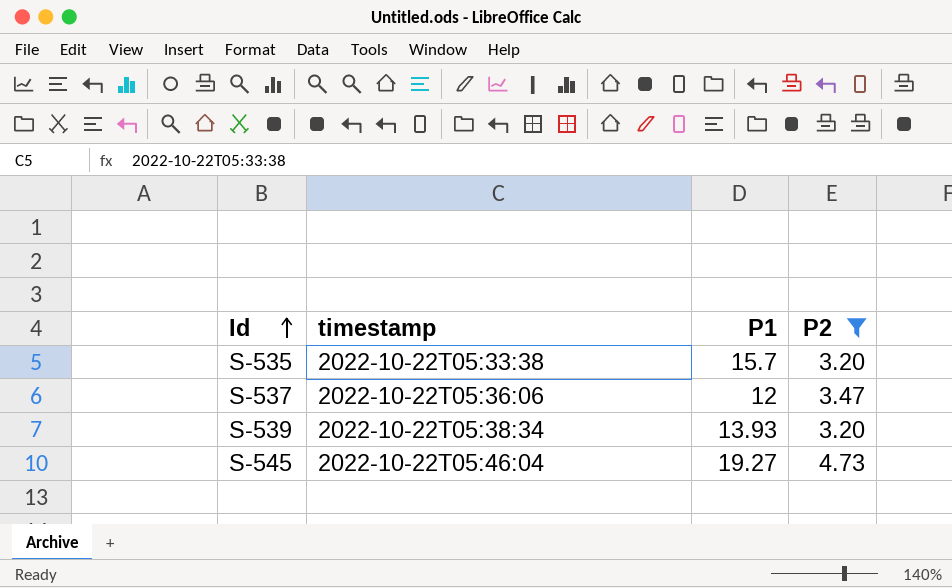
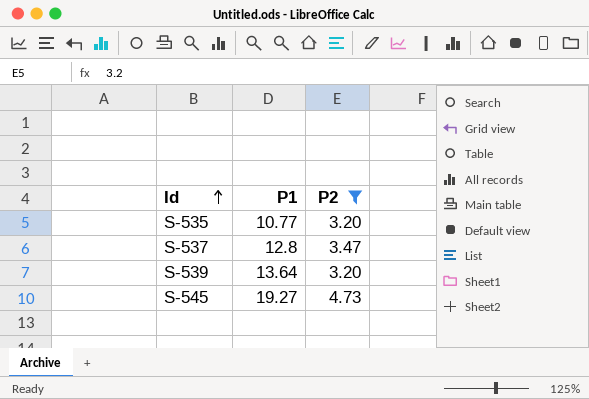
column timestamp | position: 2 -> none
S-535 | P1: 15.7 -> 10.77
S-537 | P1: 12 -> 12.8
S-539 | P1: 13.93 -> 13.64

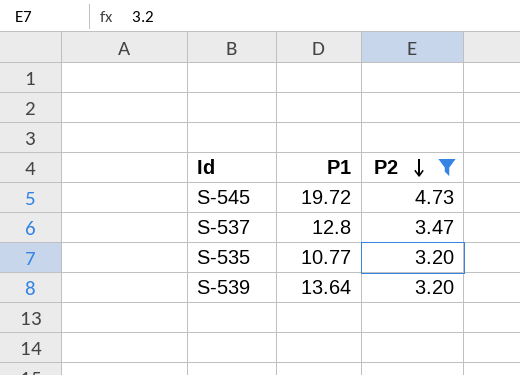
row order: Id ascending -> P2 descending
S-545 | P1: 19.27 -> 19.72

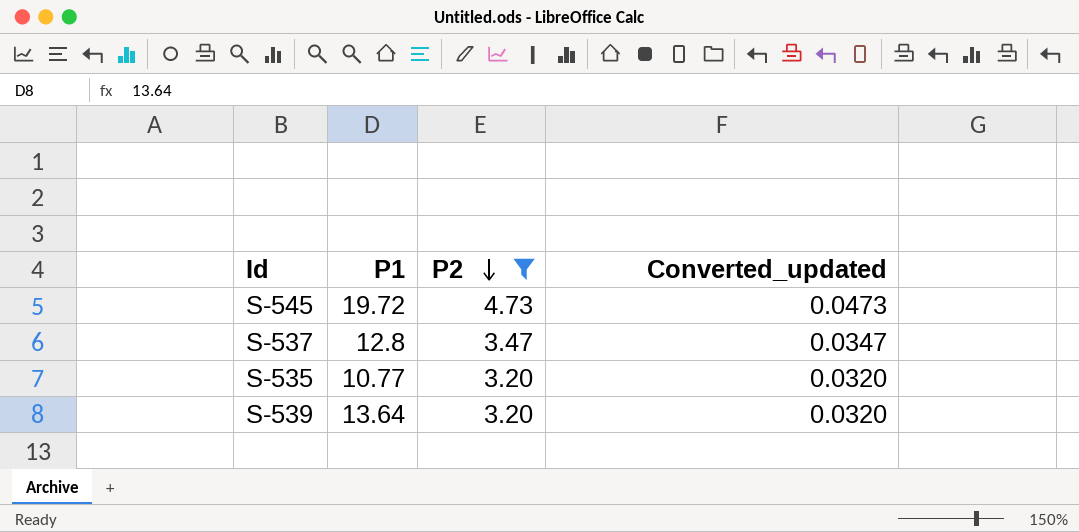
column Converted_updated | formula: none -> [P2] * 0.01

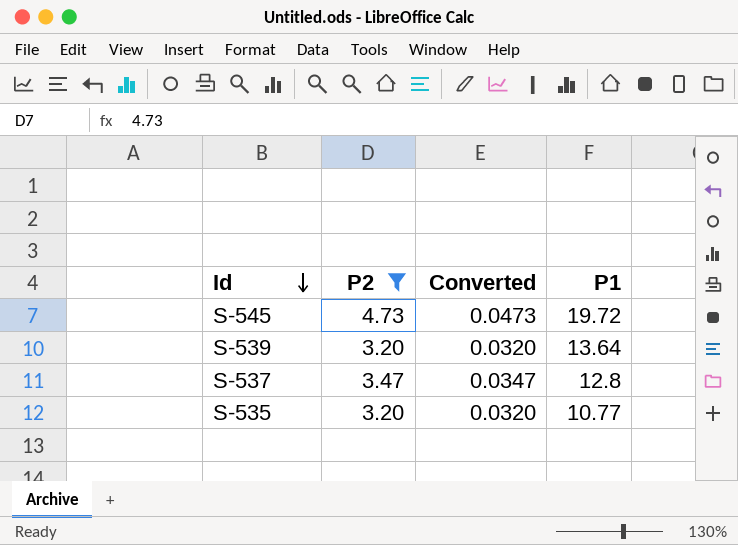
row order: P2 descending -> Id descending
column name: Converted_updated -> Converted
column P1 | position: 2 -> 4

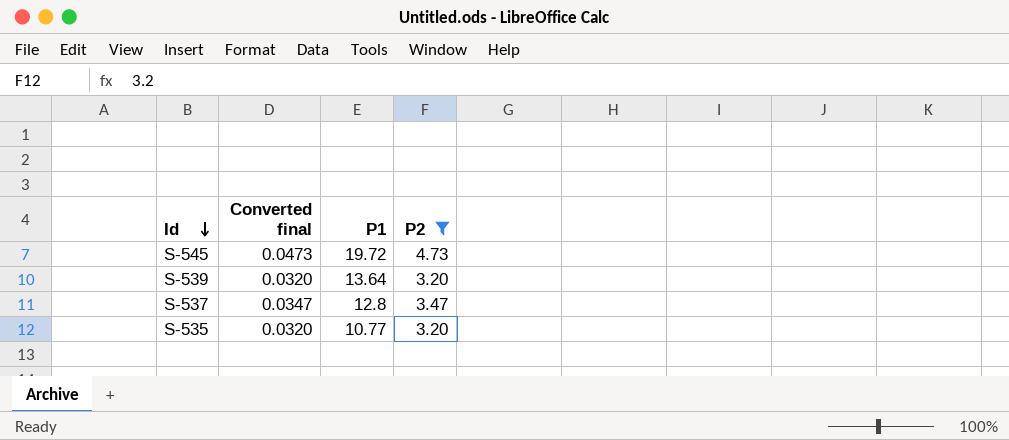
column name: Converted -> Converted final
column P2 | position: 2 -> 4

